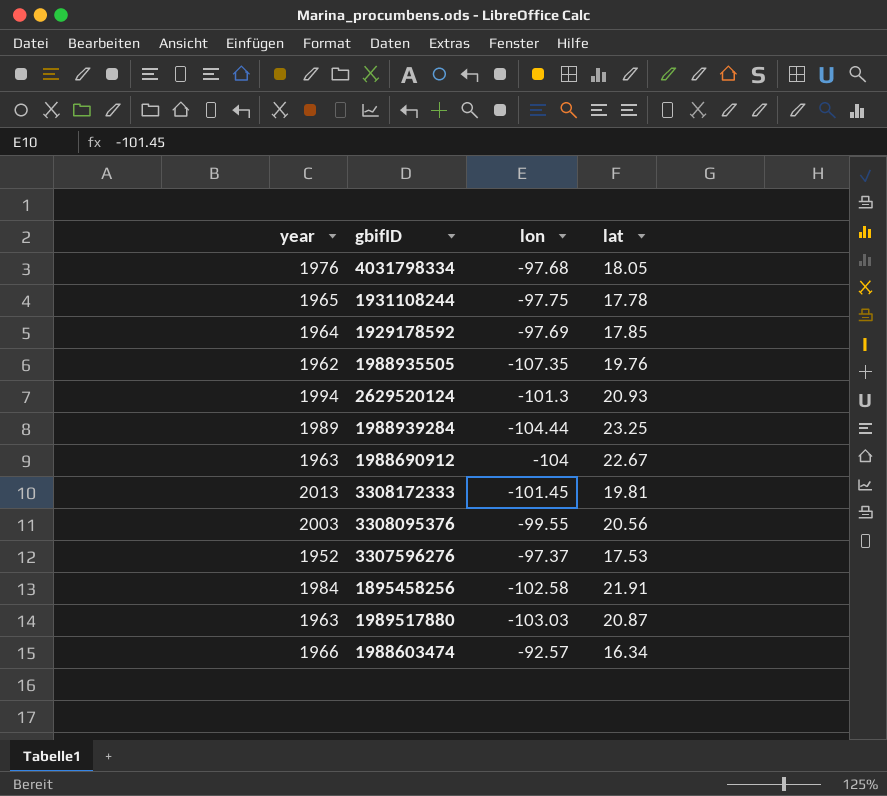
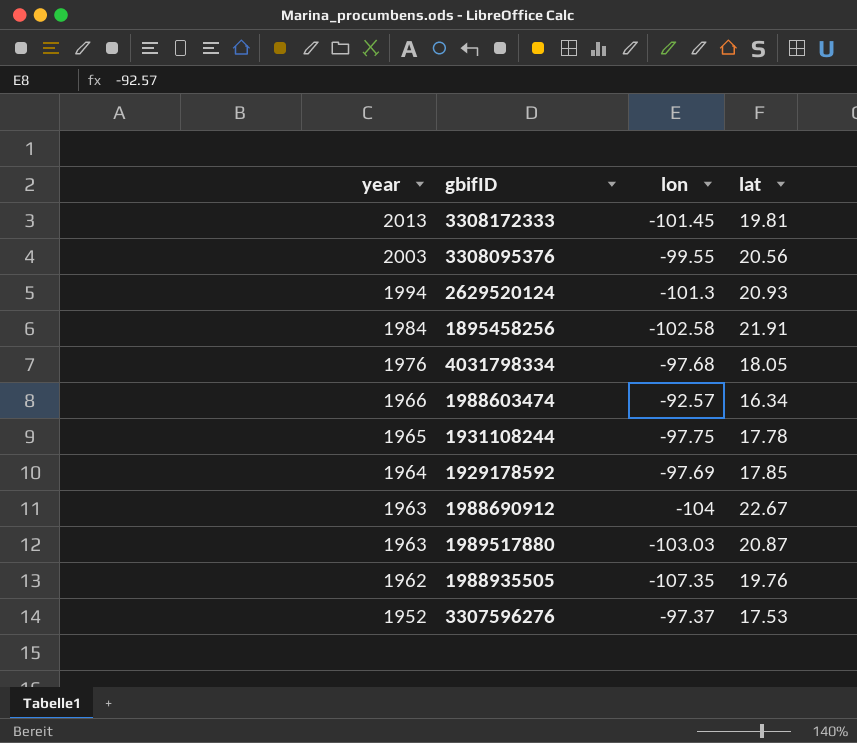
row order: none -> year descending
row 1988939284: 1989 | -104.44 | 23.25 -> none

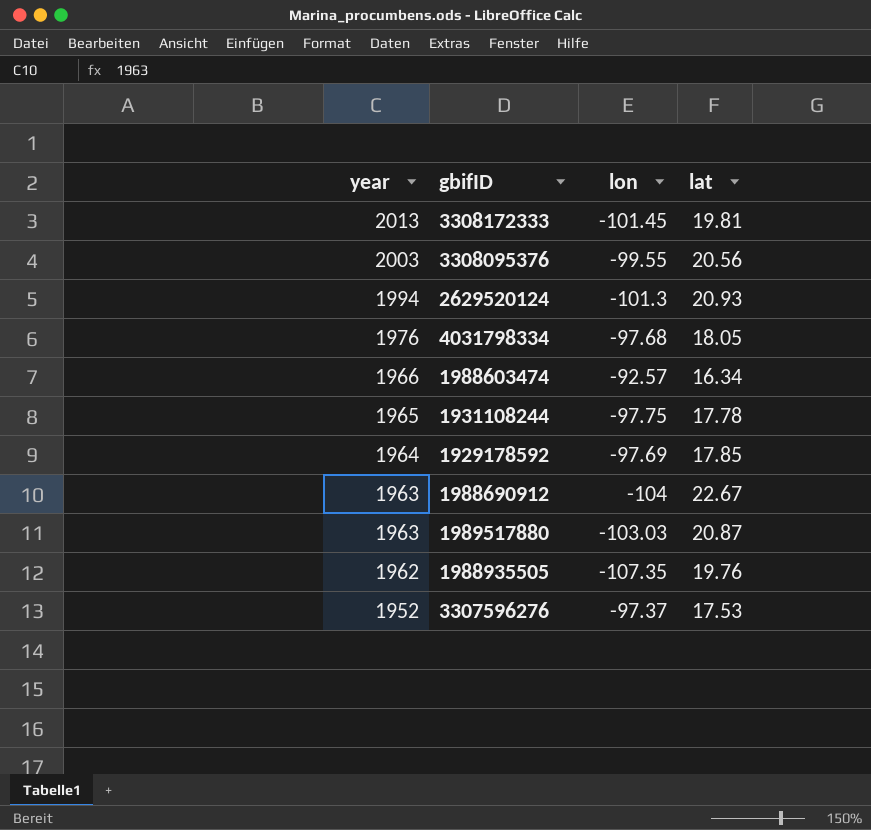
row 1895458256: 1984 | -102.58 | 21.91 -> none

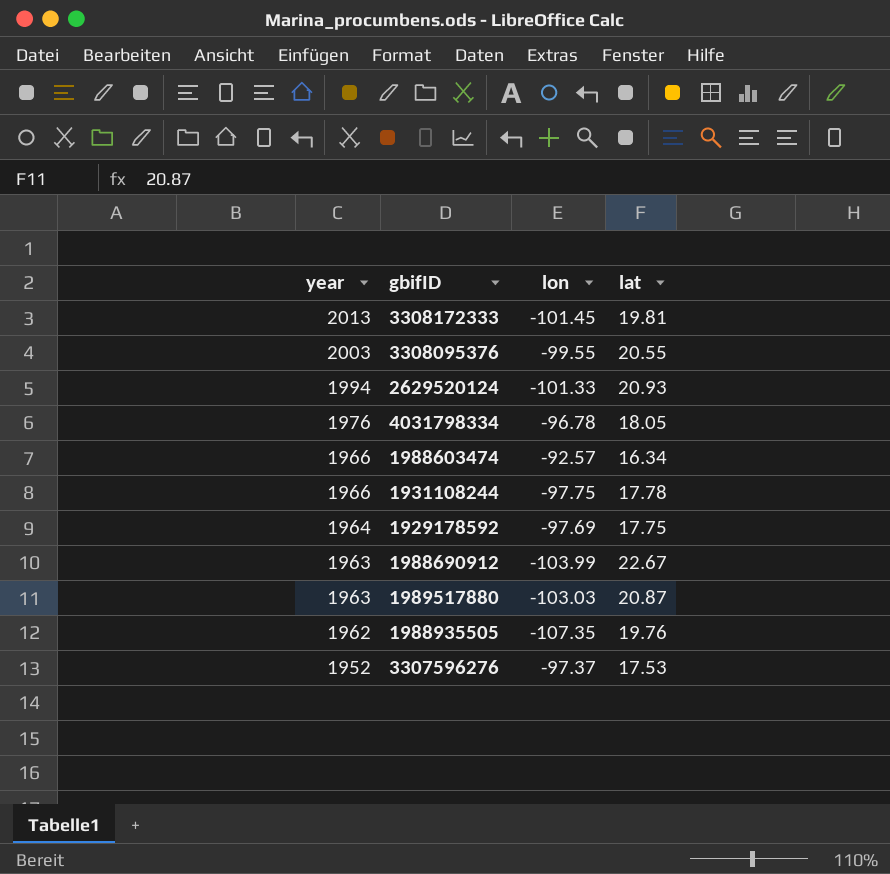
3308095376 | lat: 20.56 -> 20.55
2629520124 | lon: -101.3 -> -101.33
4031798334 | lon: -97.68 -> -96.78
1931108244 | year: 1965 -> 1966
1929178592 | lat: 17.85 -> 17.75
1988690912 | lon: -104 -> -103.99

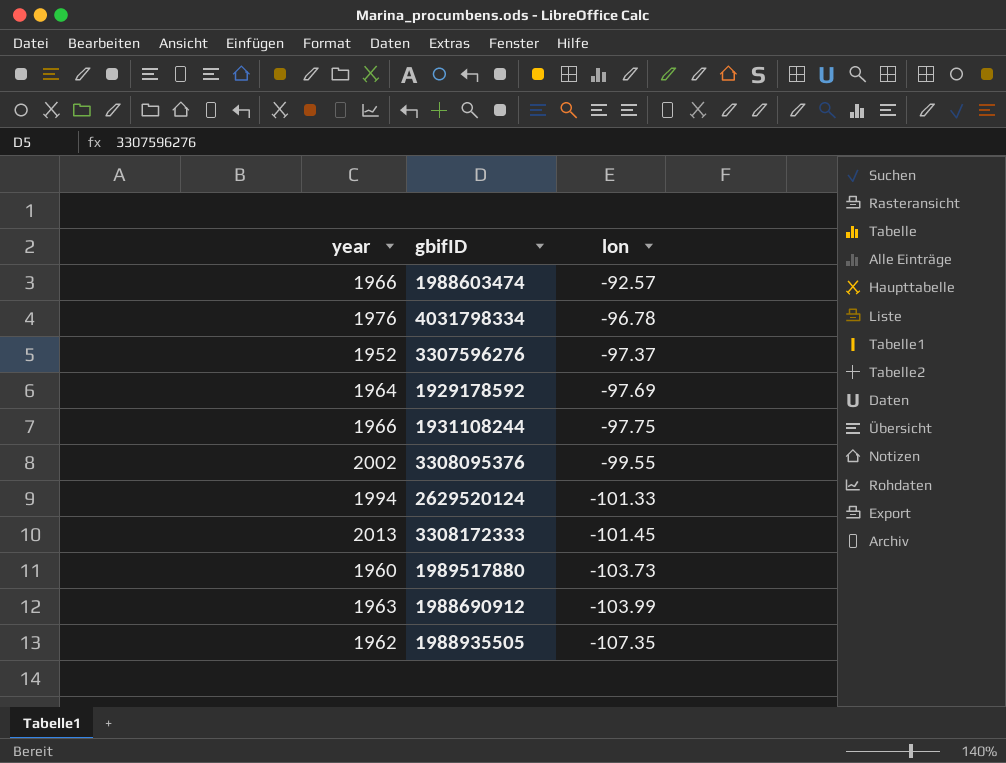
row order: year descending -> lon descending
column lat | position: 4 -> none
3308095376 | year: 2003 -> 2002
1989517880 | year: 1963 -> 1960
1989517880 | lon: -103.03 -> -103.73

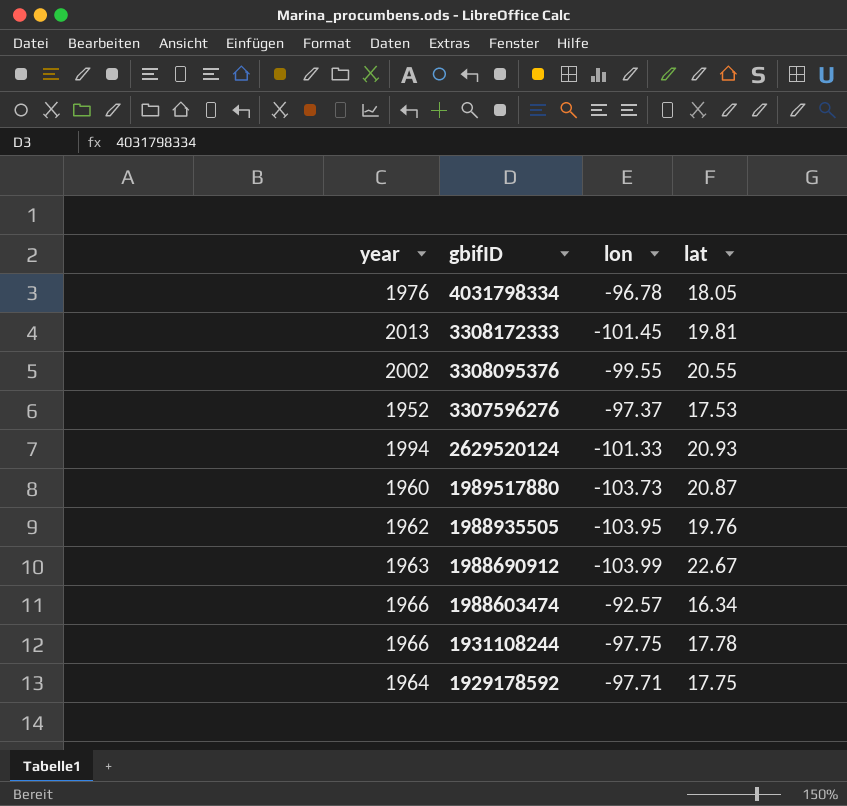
row order: lon descending -> gbifID descending
column lat | position: none -> 4
1988935505 | lon: -107.35 -> -103.95
1929178592 | lon: -97.69 -> -97.71

